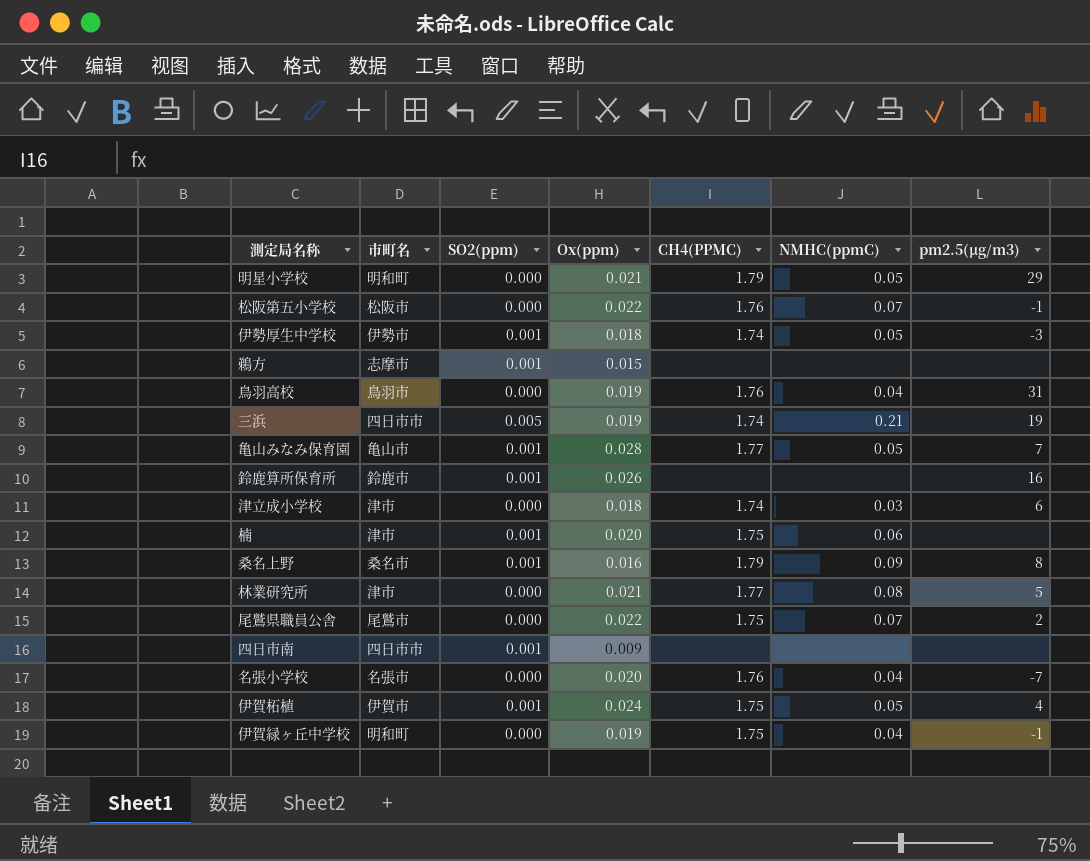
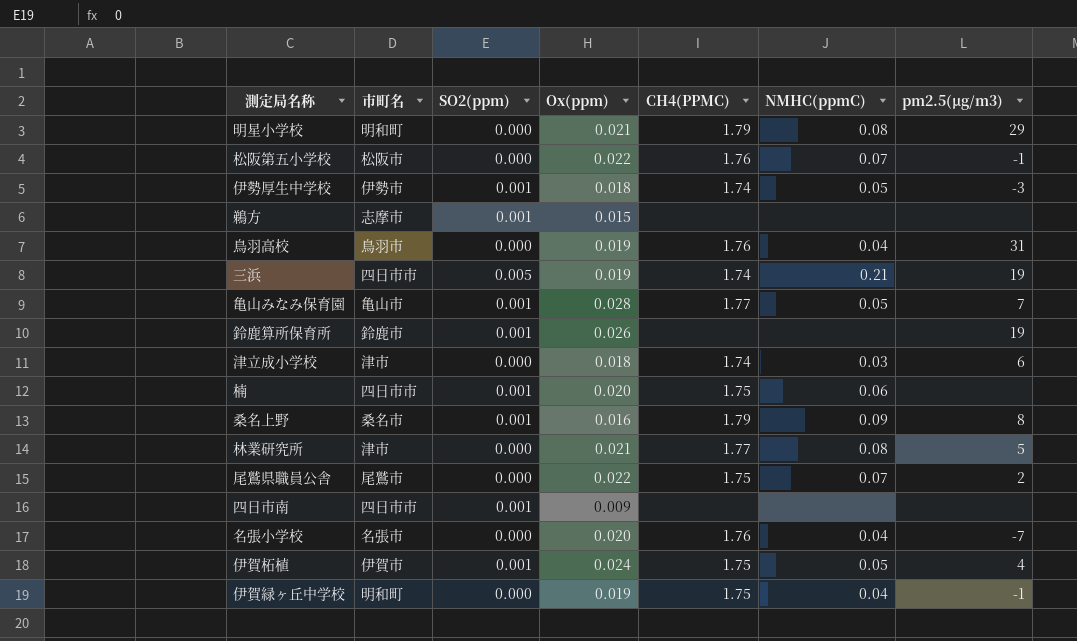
明星小学校 | NMHC(ppmC): 0.05 -> 0.08
鈴鹿算所保育所 | pm2.5(μg/m3): 16 -> 19
楠 | 市町名: 津市 -> 四日市市

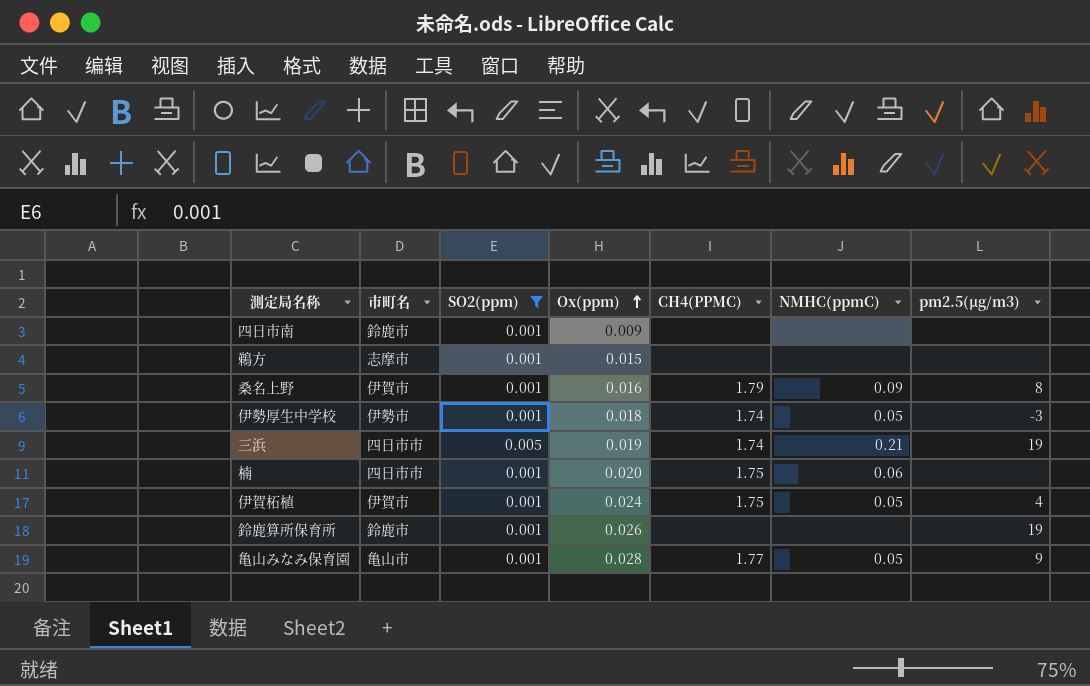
filter: none -> SO2(ppm) != 0.000
row order: none -> Ox(ppm) ascending
四日市南 | 市町名: 四日市市 -> 鈴鹿市
桑名上野 | 市町名: 桑名市 -> 伊賀市
亀山みなみ保育園 | pm2.5(μg/m3): 7 -> 9

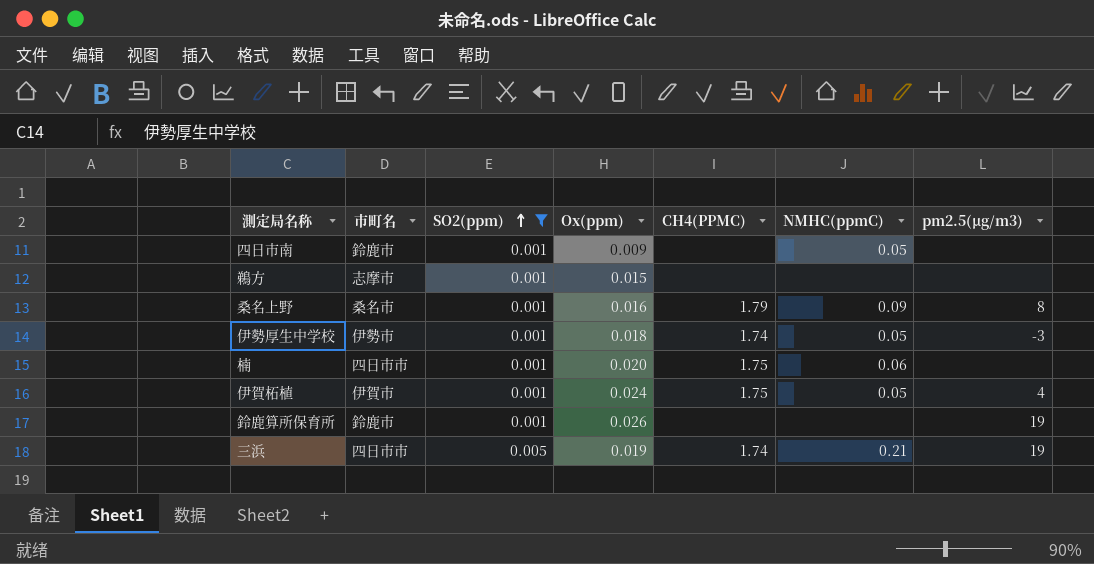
row order: Ox(ppm) ascending -> SO2(ppm) ascending
row 亀山みなみ保育園: 亀山市 | 0.001 | 0.028 | 1.77 | 0.05 | 9 -> none
四日市南 | NMHC(ppmC): none -> 0.05
桑名上野 | 市町名: 伊賀市 -> 桑名市

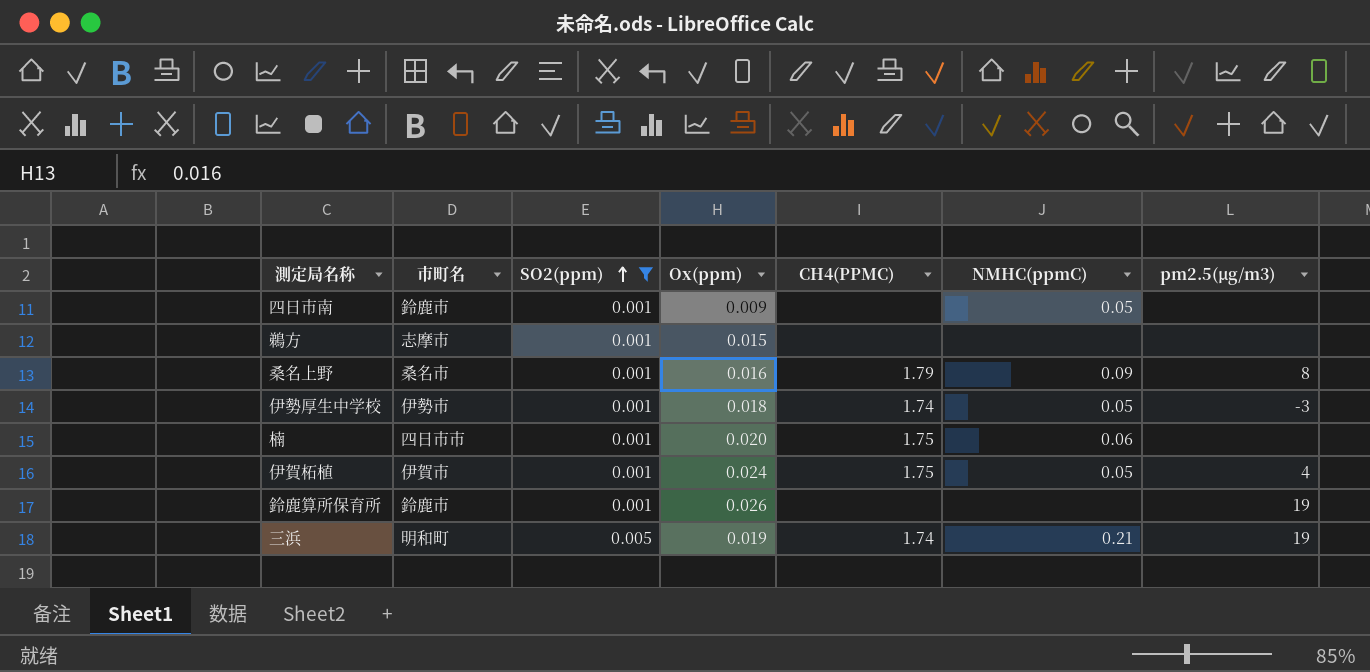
三浜 | 市町名: 四日市市 -> 明和町

